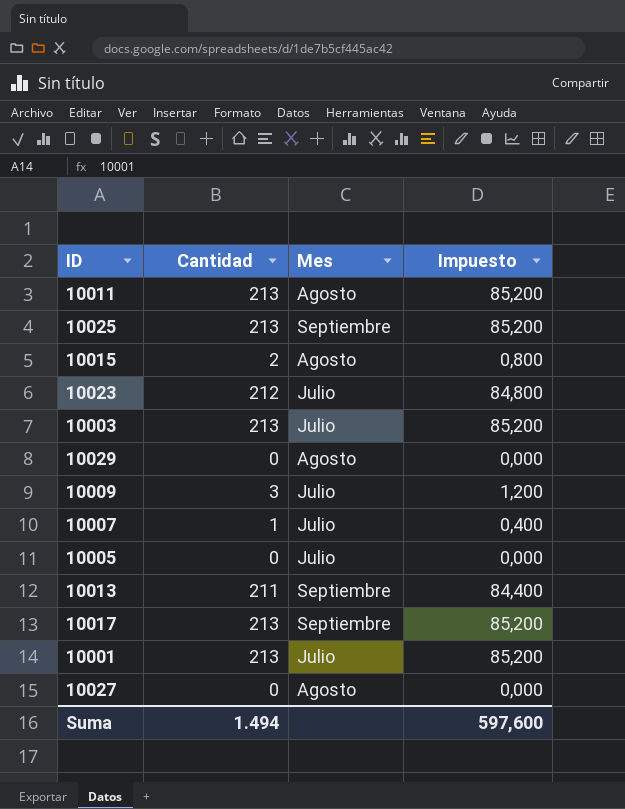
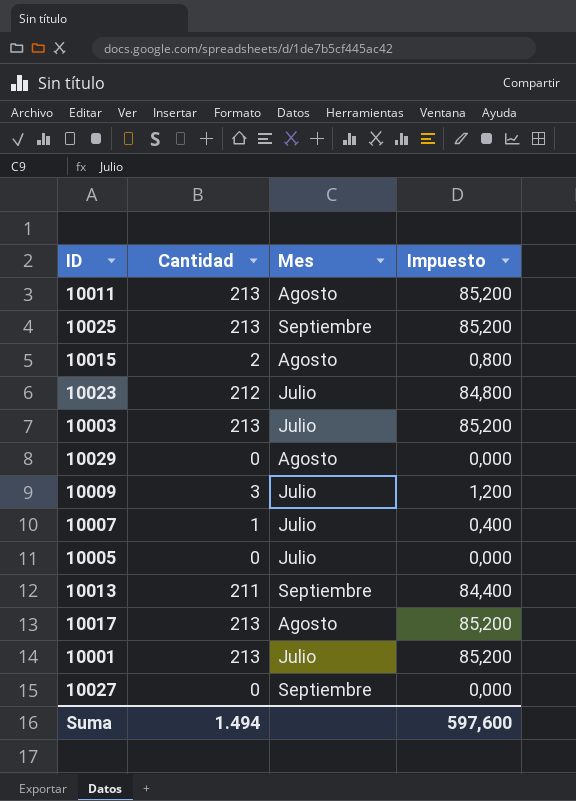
10017 | Mes: Septiembre -> Agosto
10027 | Mes: Agosto -> Septiembre

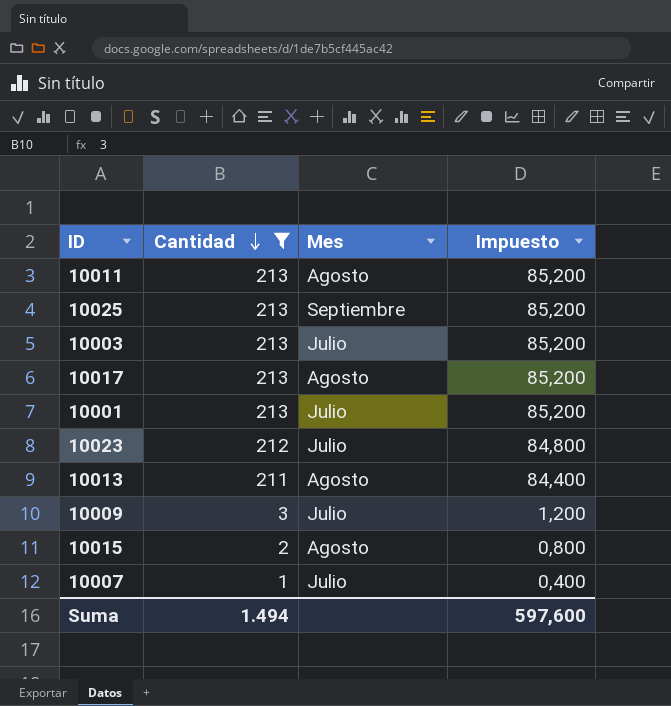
filter: none -> Cantidad != 0
row order: none -> Cantidad descending
10013 | Mes: Septiembre -> Agosto

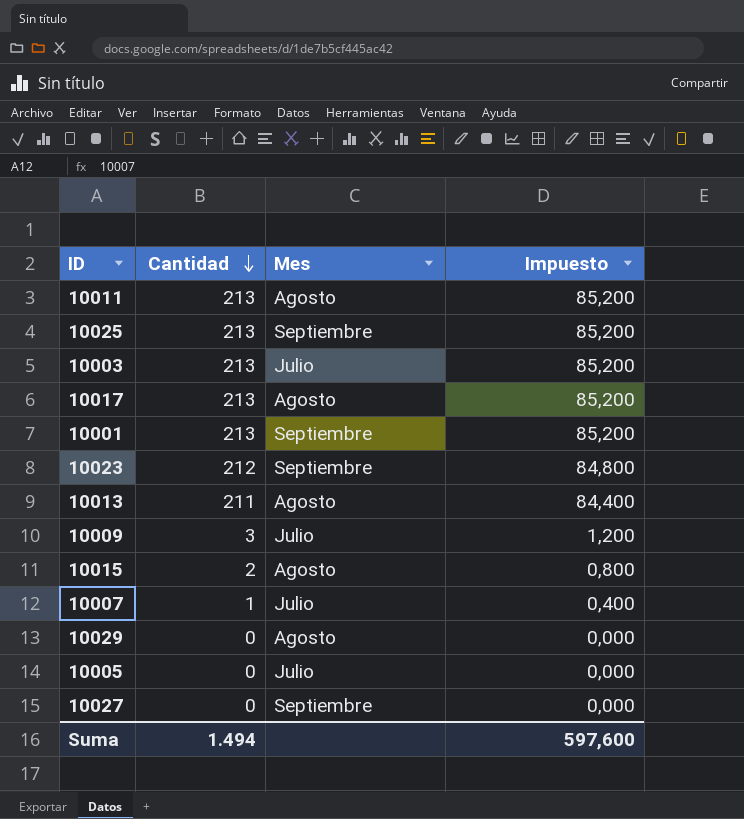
filter: Cantidad != 0 -> none
10001 | Mes: Julio -> Septiembre
10023 | Mes: Julio -> Septiembre

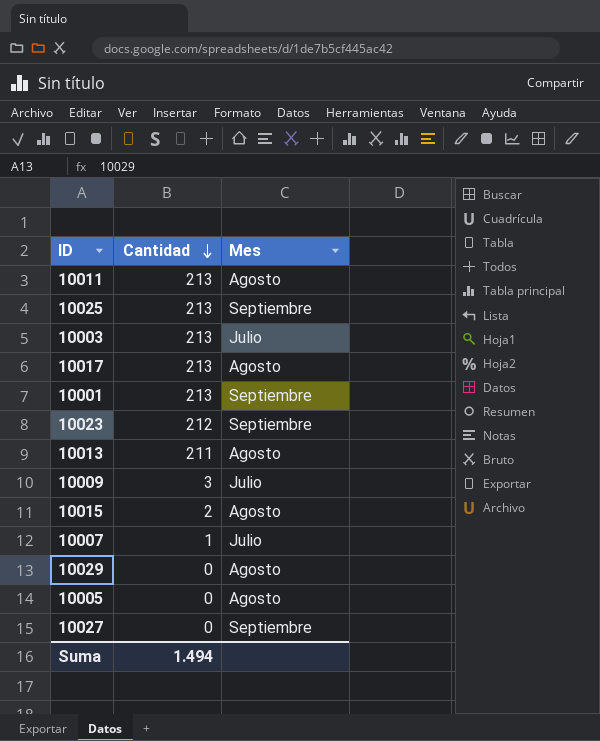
column Impuesto | formula: [Cantidad] * 0,4 -> none
10005 | Mes: Julio -> Agosto

